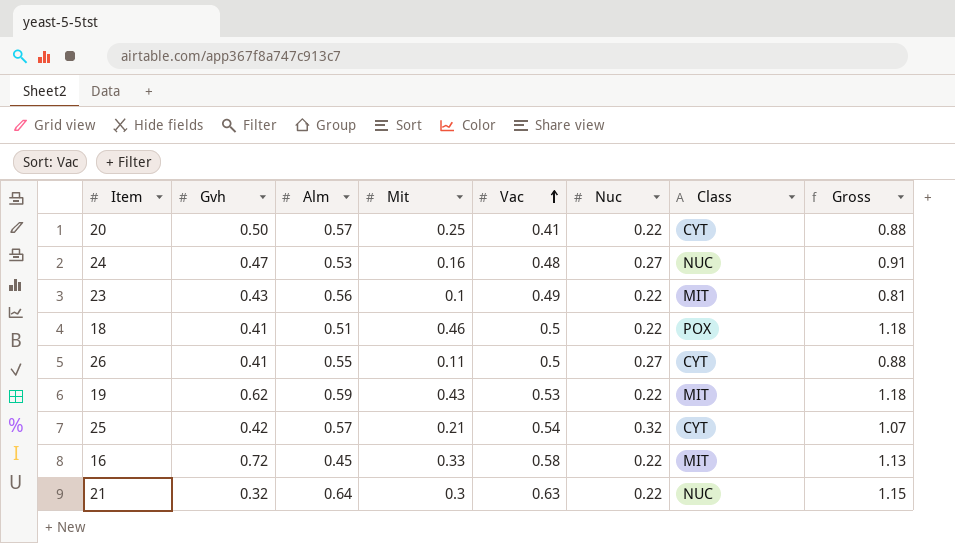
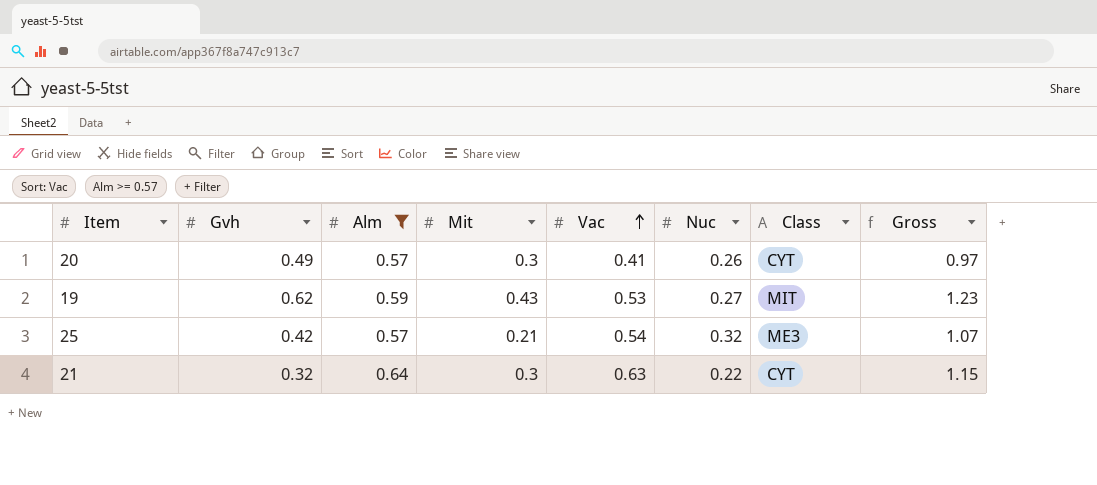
filter: none -> Alm >= 0.57
20 | Gvh: 0.50 -> 0.49
20 | Mit: 0.25 -> 0.3
20 | Nuc: 0.22 -> 0.26
20 | Gross: 0.88 -> 0.97
19 | Nuc: 0.22 -> 0.27
19 | Gross: 1.18 -> 1.23
25 | Class: CYT -> ME3
21 | Class: NUC -> CYT

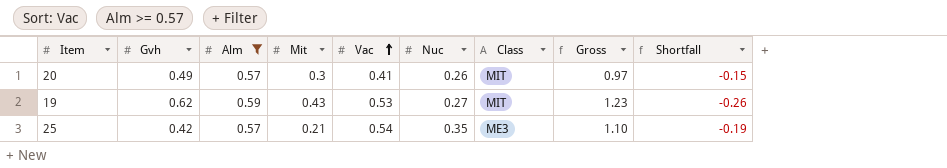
column Shortfall | formula: none -> [Nuc] - [Vac]
row 21: 0.32 | 0.64 | 0.3 | 0.63 | 0.22 | CYT | 1.15 -> none
20 | Class: CYT -> MIT
25 | Nuc: 0.32 -> 0.35
25 | Gross: 1.07 -> 1.10

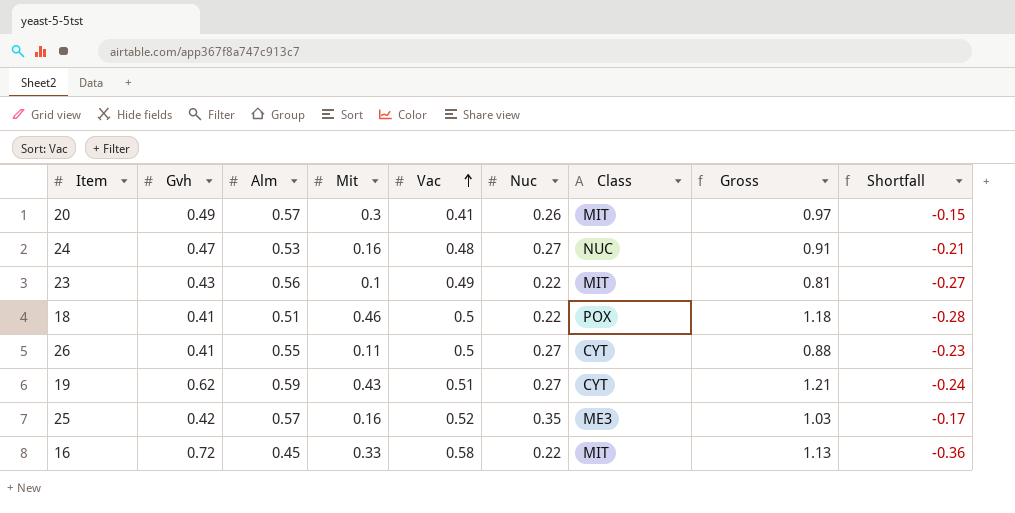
filter: Alm >= 0.57 -> none
19 | Vac: 0.53 -> 0.51
19 | Class: MIT -> CYT
19 | Gross: 1.23 -> 1.21
19 | Shortfall: -0.26 -> -0.24
25 | Mit: 0.21 -> 0.16
25 | Vac: 0.54 -> 0.52
25 | Gross: 1.10 -> 1.03
25 | Shortfall: -0.19 -> -0.17

